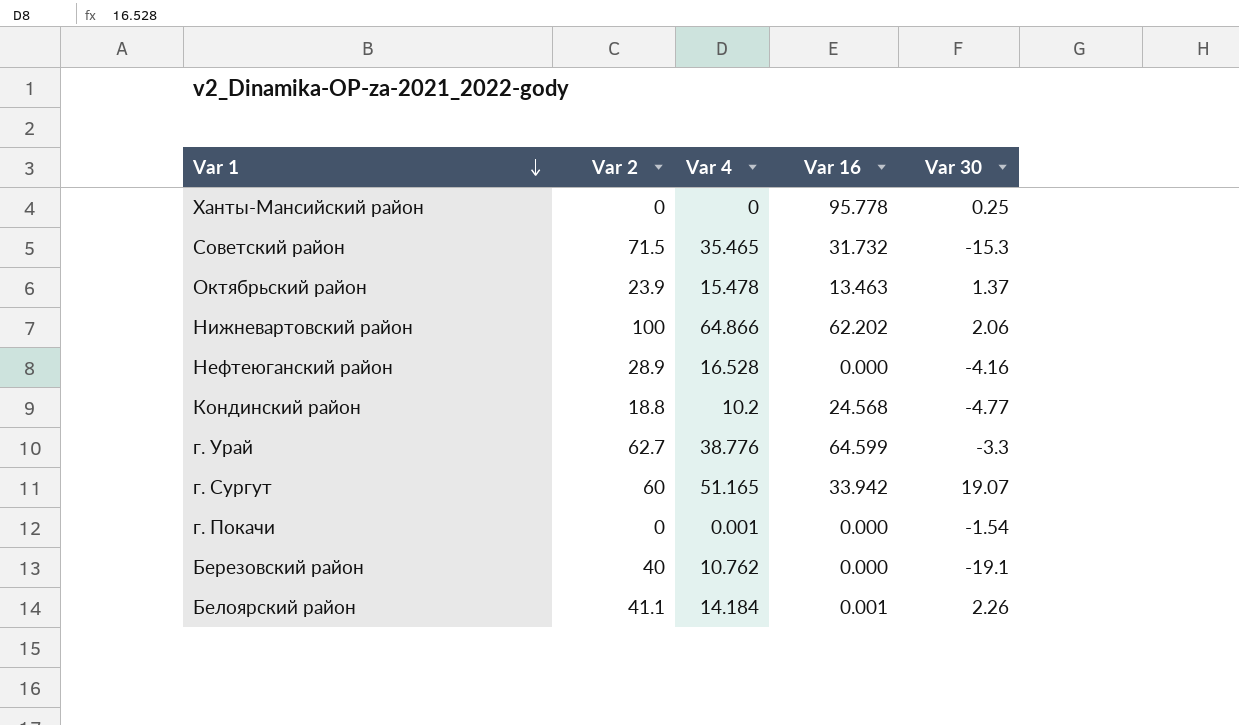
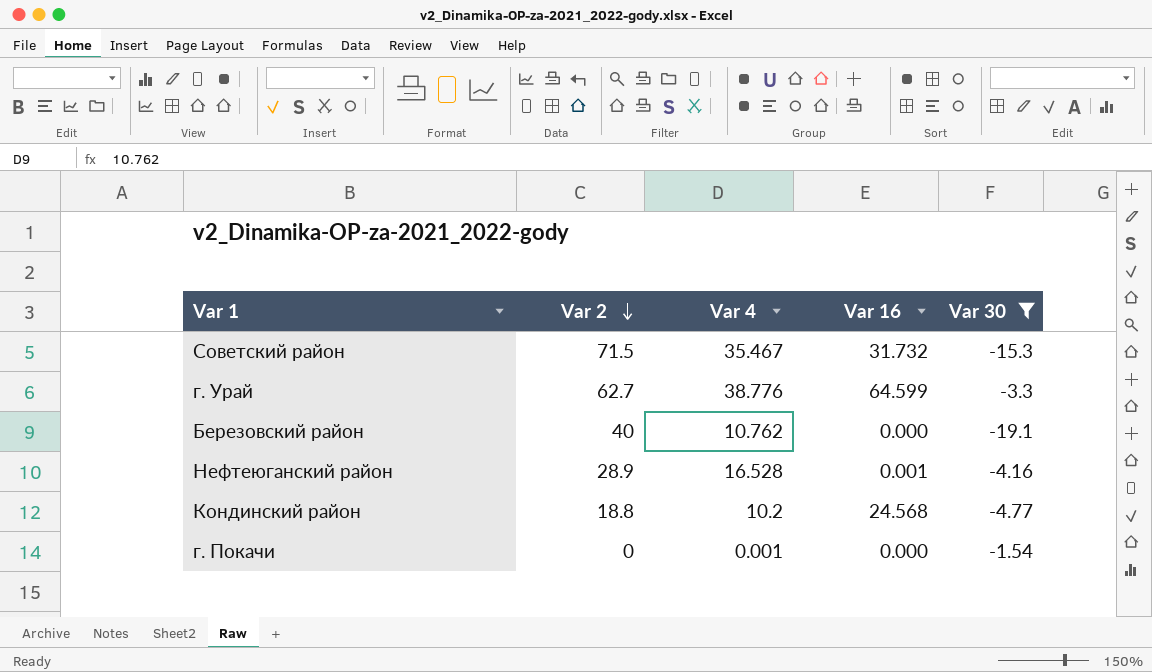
filter: none -> Var 30 <= -1.54
row order: Var 1 descending -> Var 2 descending
Советский район | Var 4: 35.465 -> 35.467
Нефтеюганский район | Var 16: 0.000 -> 0.001

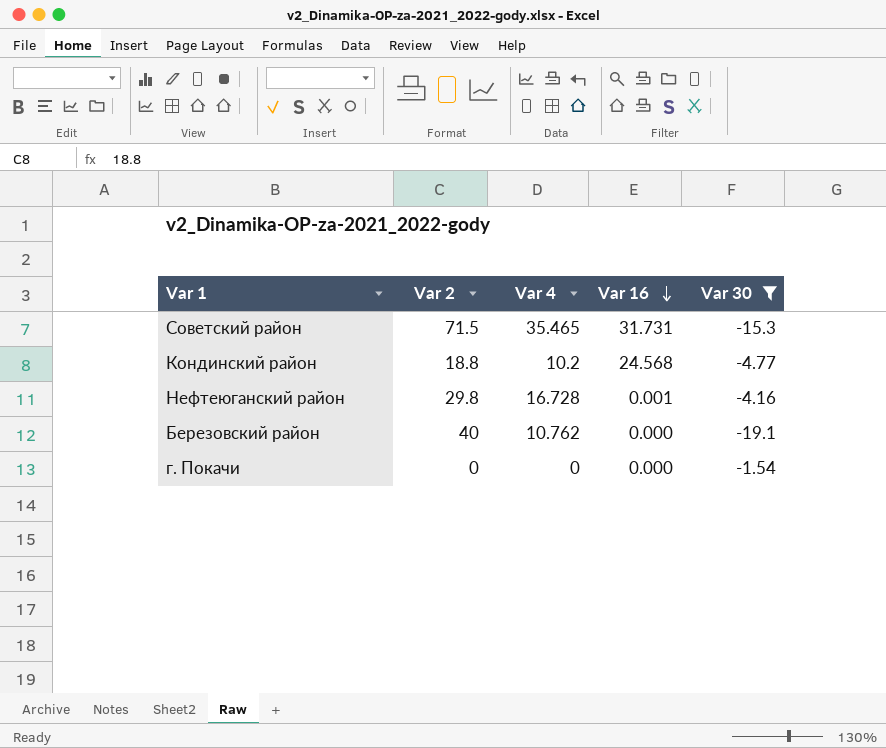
row order: Var 2 descending -> Var 16 descending
row г. Урай: 62.7 | 38.776 | 64.599 | -3.3 -> none
Советский район | Var 4: 35.467 -> 35.465
Советский район | Var 16: 31.732 -> 31.731
Нефтеюганский район | Var 2: 28.9 -> 29.8
Нефтеюганский район | Var 4: 16.528 -> 16.728
г. Покачи | Var 4: 0.001 -> 0

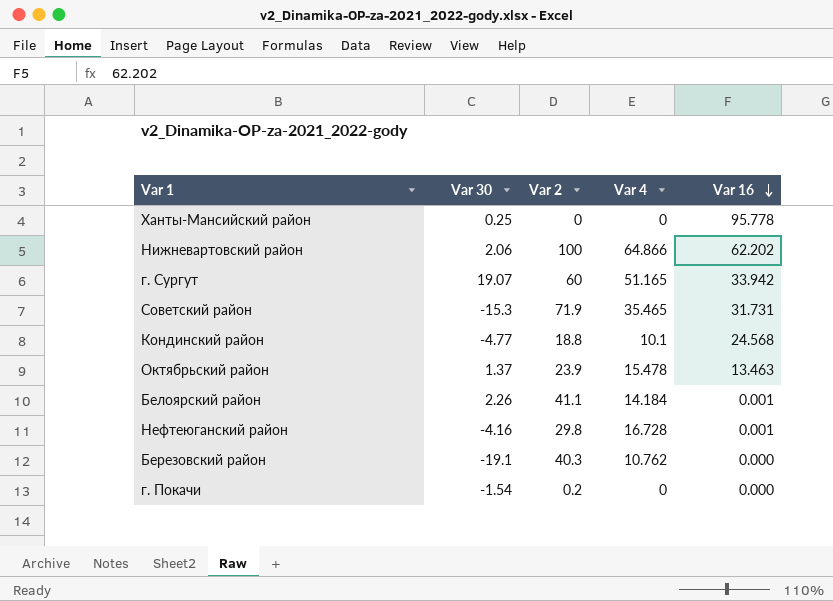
filter: Var 30 <= -1.54 -> none
column Var 30 | position: 5 -> 2
Советский район | Var 2: 71.5 -> 71.9
Кондинский район | Var 4: 10.2 -> 10.1
Березовский район | Var 2: 40 -> 40.3
г. Покачи | Var 2: 0 -> 0.2

